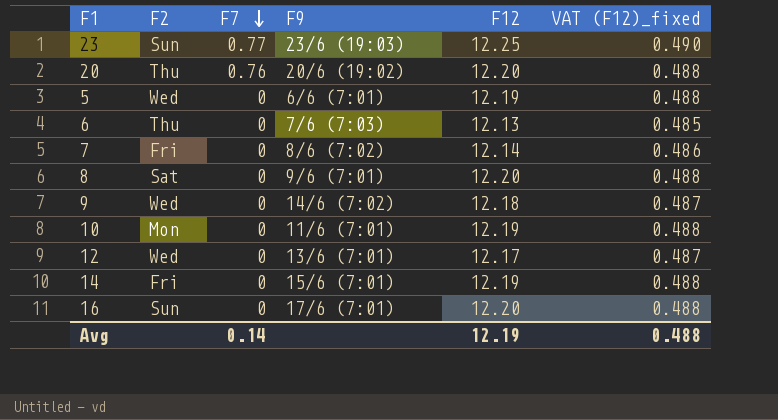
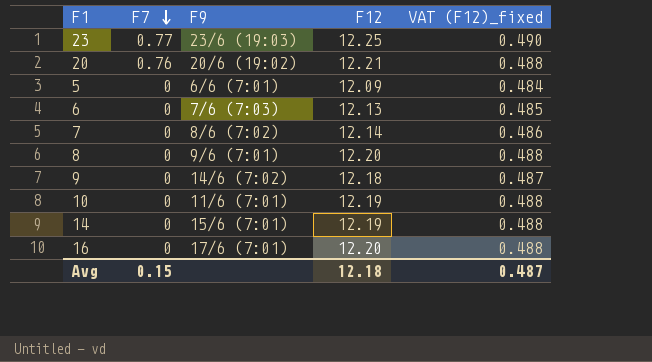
column F2 | position: 2 -> none
row 12: Wed | 0 | 13/6 (7:01) | 12.17 | 0.487 -> none
20 | F12: 12.20 -> 12.21
5 | F12: 12.19 -> 12.09
5 | VAT (F12)_fixed: 0.488 -> 0.484
Avg | F7: 0.14 -> 0.15
Avg | F12: 12.19 -> 12.18
Avg | VAT (F12)_fixed: 0.488 -> 0.487

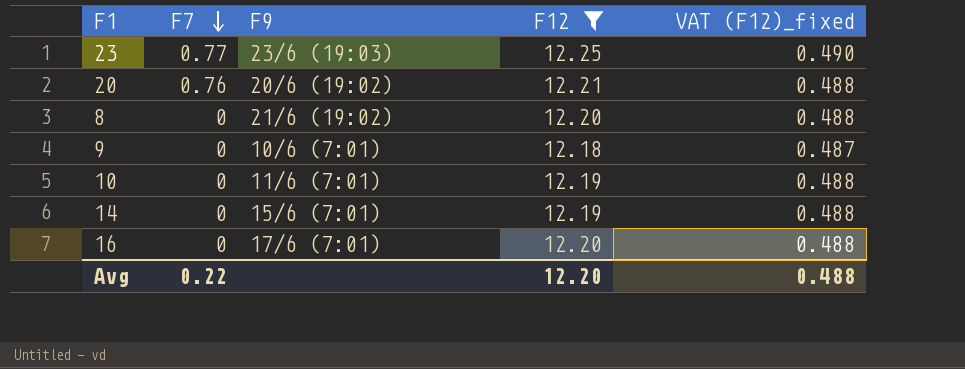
filter: none -> F12 >= 12.18
8 | F9: 9/6 (7:01) -> 21/6 (19:02)
9 | F9: 14/6 (7:02) -> 10/6 (7:01)
Avg | F7: 0.15 -> 0.22
Avg | F12: 12.18 -> 12.20
Avg | VAT (F12)_fixed: 0.487 -> 0.488

